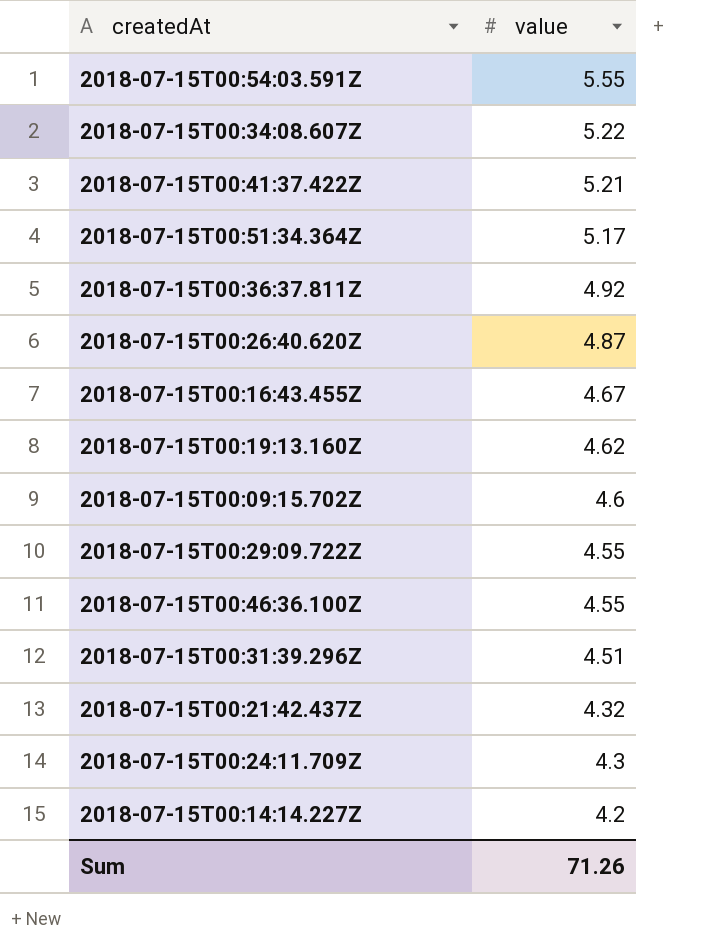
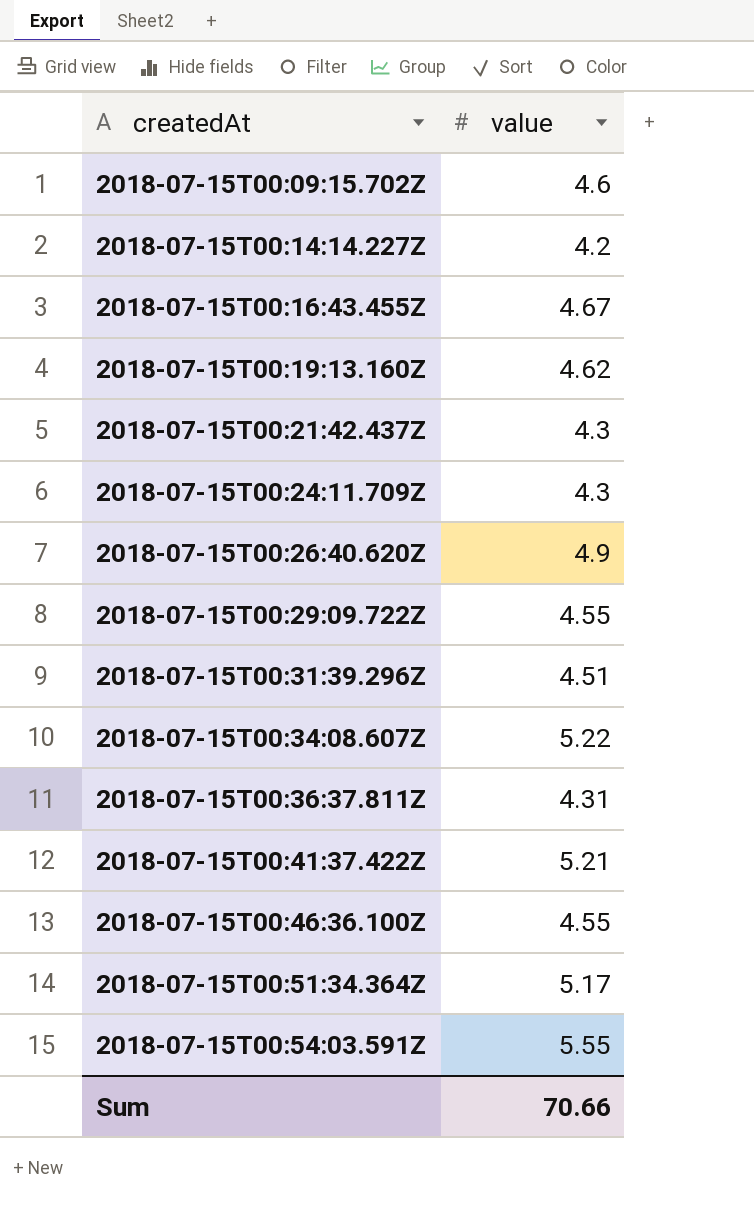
row order: value descending -> createdAt ascending
2018-07-15T00:21:42.437Z | value: 4.32 -> 4.3
2018-07-15T00:26:40.620Z | value: 4.87 -> 4.9
2018-07-15T00:36:37.811Z | value: 4.92 -> 4.31
Sum | value: 71.26 -> 70.66

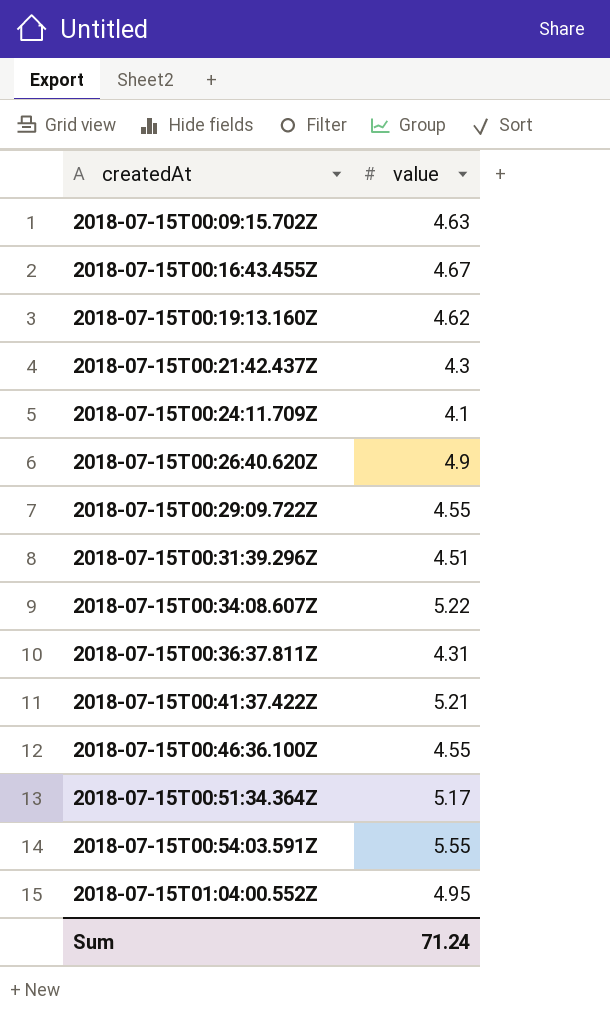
row 2018-07-15T00:14:14.227Z: 4.2 -> none
2018-07-15T00:09:15.702Z | value: 4.6 -> 4.63
2018-07-15T00:24:11.709Z | value: 4.3 -> 4.1
row 2018-07-15T01:04:00.552Z: none -> 4.95
Sum | value: 70.66 -> 71.24

